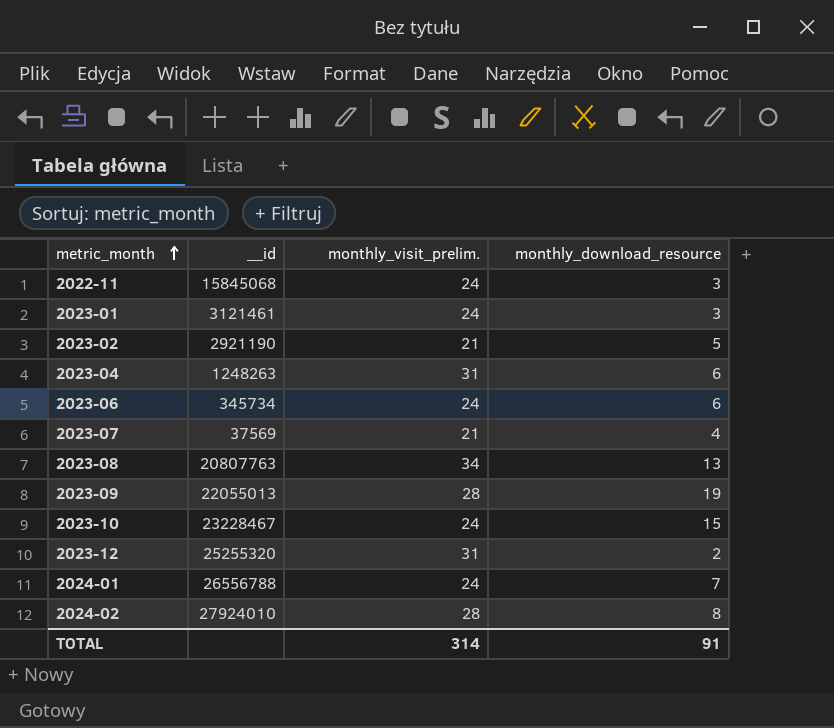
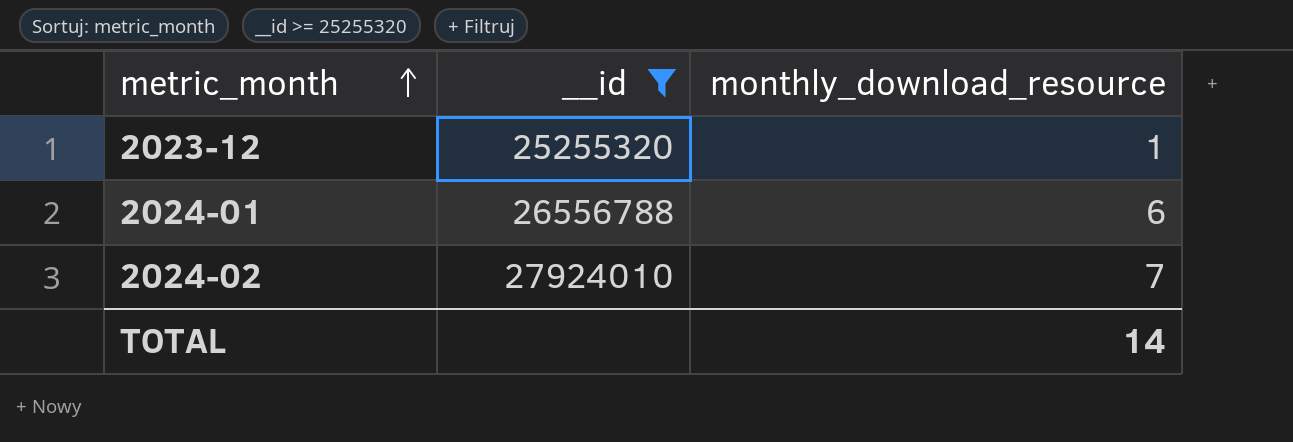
filter: none -> __id >= 25255320
column monthly_visit_prelim. | position: 3 -> none
2023-12 | monthly_download_resource: 2 -> 1
2024-01 | monthly_download_resource: 7 -> 6
2024-02 | monthly_download_resource: 8 -> 7
TOTAL | monthly_download_resource: 91 -> 14

